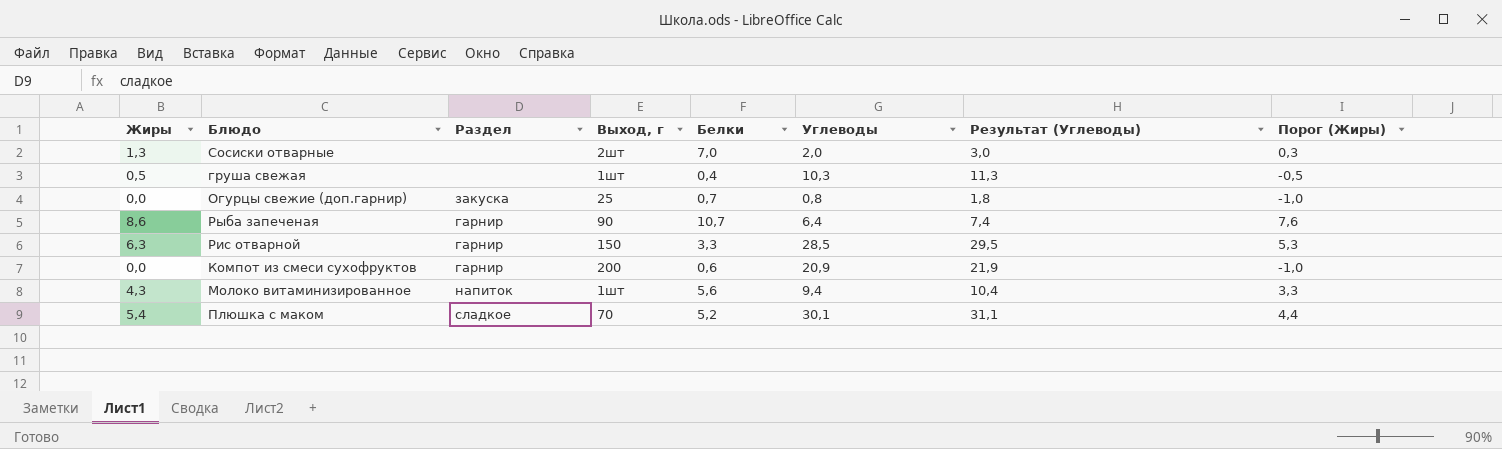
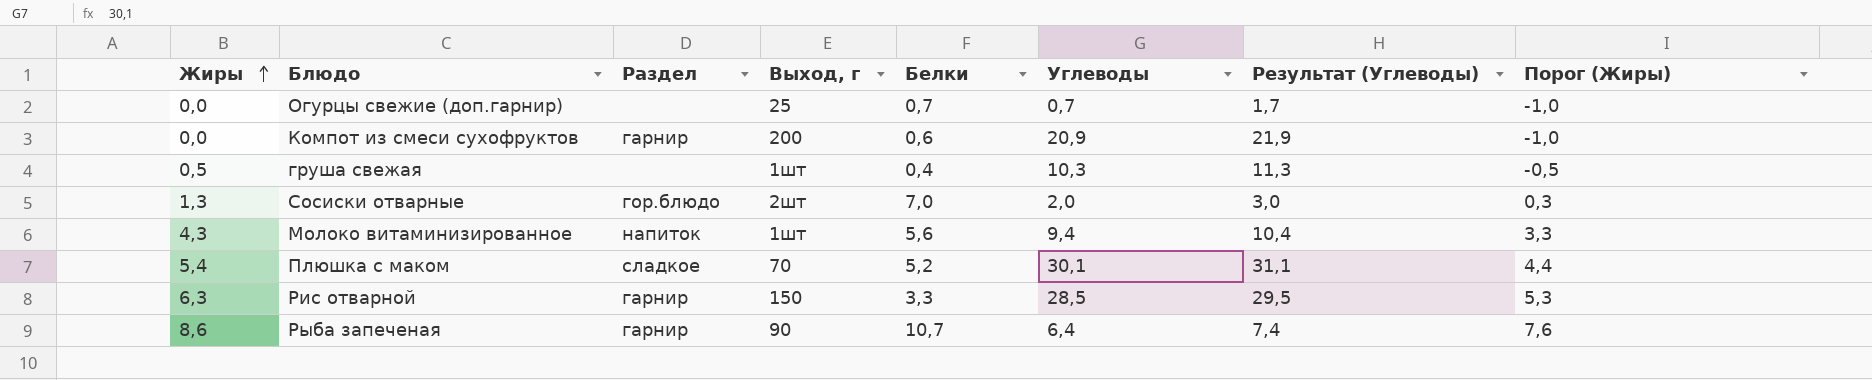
row order: none -> Жиры ascending
Огурцы свежие (доп.гарнир) | Раздел: закуска -> none
Огурцы свежие (доп.гарнир) | Углеводы: 0,8 -> 0,7
Огурцы свежие (доп.гарнир) | Результат (Углеводы): 1,8 -> 1,7
Сосиски отварные | Раздел: none -> гор.блюдо

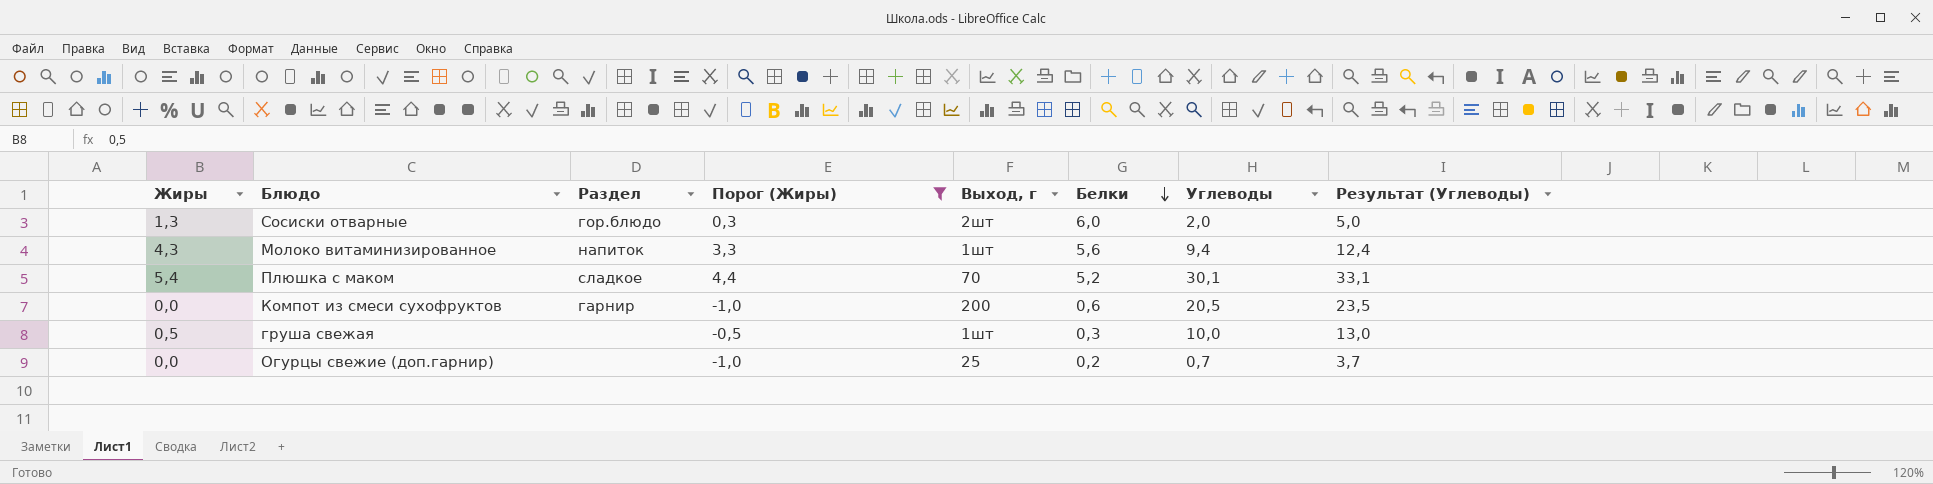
filter: none -> Порог (Жиры) <= 4,4
row order: Жиры ascending -> Белки descending
column Порог (Жиры) | position: 8 -> 4
column Результат (Углеводы) | formula: [Углеводы] + 1 -> [Углеводы] + 3
Сосиски отварные | Белки: 7,0 -> 6,0
Компот из смеси сухофруктов | Углеводы: 20,9 -> 20,5
груша свежая | Белки: 0,4 -> 0,3
груша свежая | Углеводы: 10,3 -> 10,0
Огурцы свежие (доп.гарнир) | Белки: 0,7 -> 0,2

